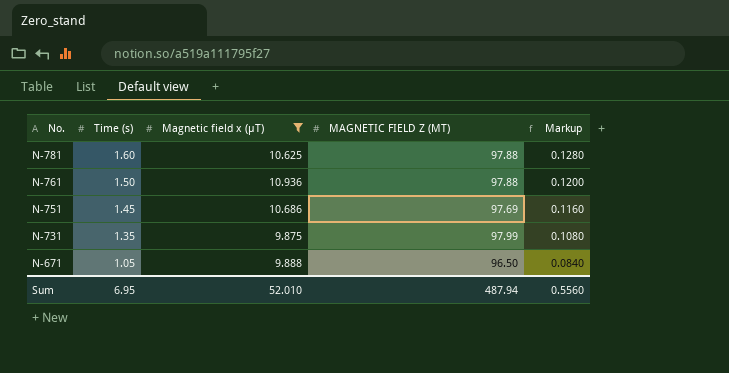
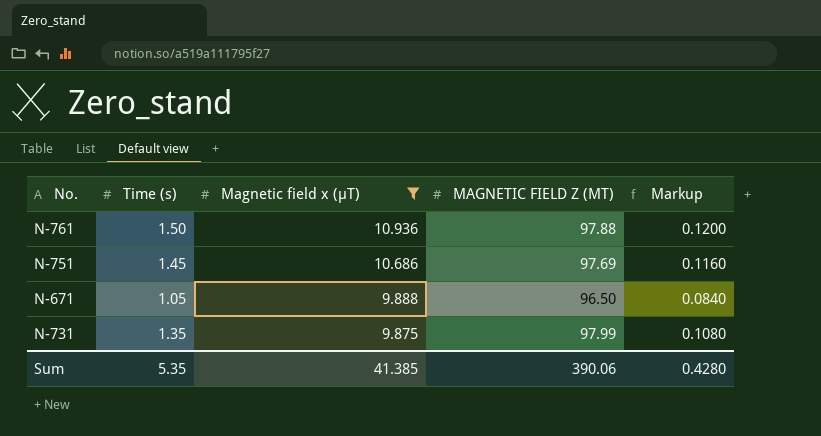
row order: No. descending -> Magnetic field x (µT) descending
row N-781: 1.60 | 10.625 | 97.88 | 0.1280 -> none
Sum | Time (s): 6.95 -> 5.35
Sum | Magnetic field x (µT): 52.010 -> 41.385
Sum | MAGNETIC FIELD Z (ΜT): 487.94 -> 390.06
Sum | Markup: 0.5560 -> 0.4280

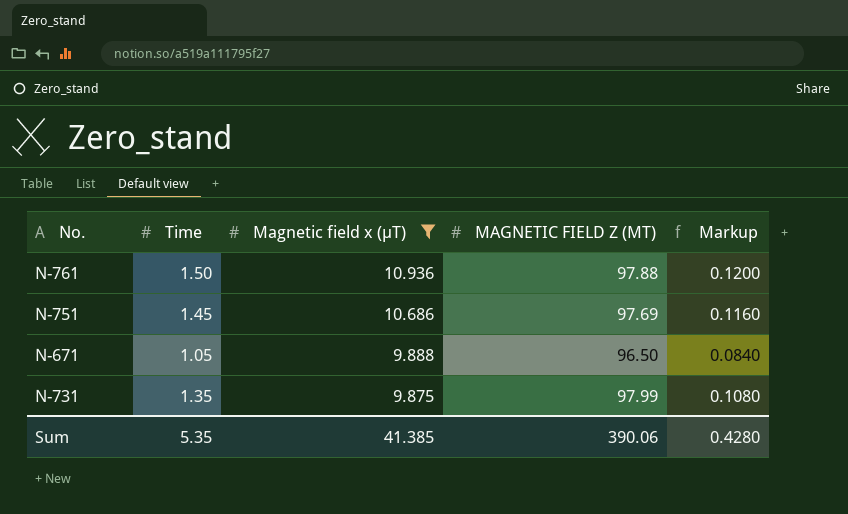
column name: Time (s) -> Time

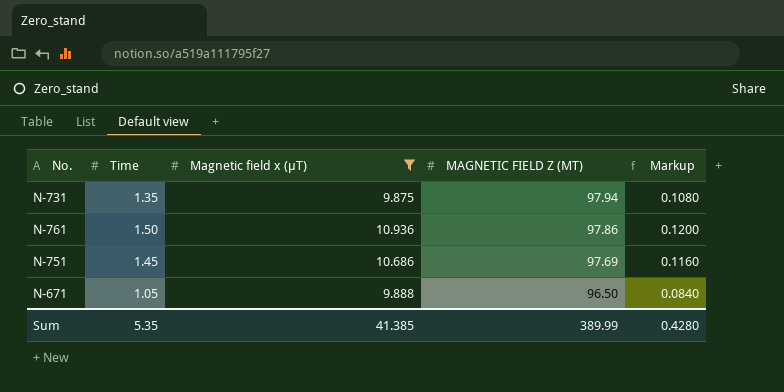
row order: Magnetic field x (µT) descending -> MAGNETIC FIELD Z (ΜT) descending
N-731 | MAGNETIC FIELD Z (ΜT): 97.99 -> 97.94
N-761 | MAGNETIC FIELD Z (ΜT): 97.88 -> 97.86
Sum | MAGNETIC FIELD Z (ΜT): 390.06 -> 389.99

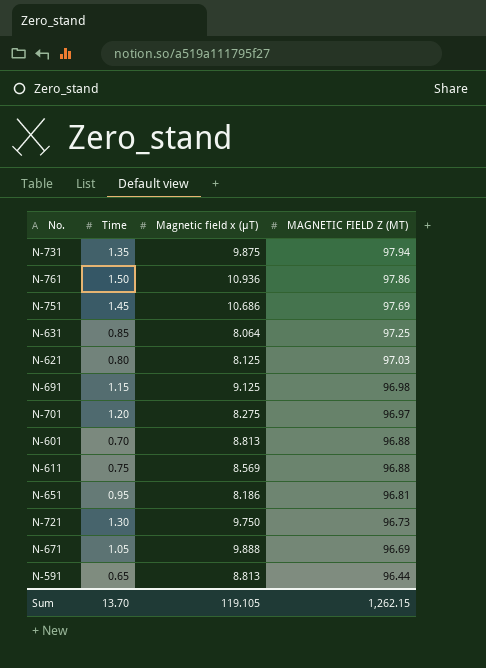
filter: Magnetic field x (µT) >= 9.875 -> none
column Markup | formula: [Time] * 0.08 -> none
N-671 | MAGNETIC FIELD Z (ΜT): 96.50 -> 96.69
Sum | Time: 5.35 -> 13.70
Sum | Magnetic field x (µT): 41.385 -> 119.105
Sum | MAGNETIC FIELD Z (ΜT): 389.99 -> 1,262.15

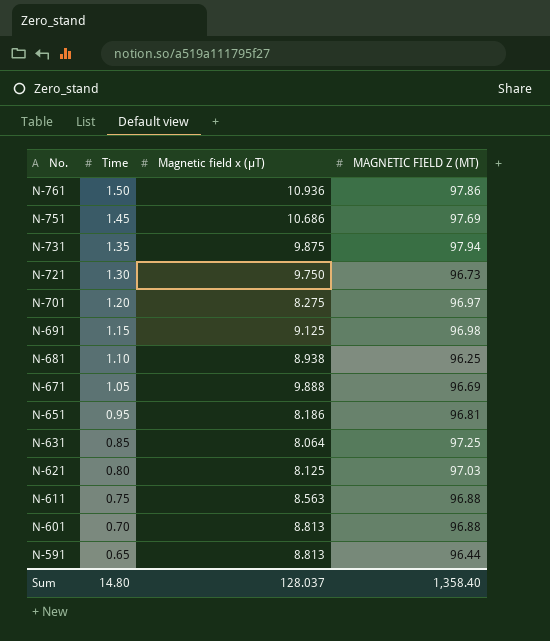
row order: MAGNETIC FIELD Z (ΜT) descending -> No. descending
row N-681: none -> 1.10 | 8.938 | 96.25
N-611 | Magnetic field x (µT): 8.569 -> 8.563
Sum | Time: 13.70 -> 14.80
Sum | Magnetic field x (µT): 119.105 -> 128.037
Sum | MAGNETIC FIELD Z (ΜT): 1,262.15 -> 1,358.40

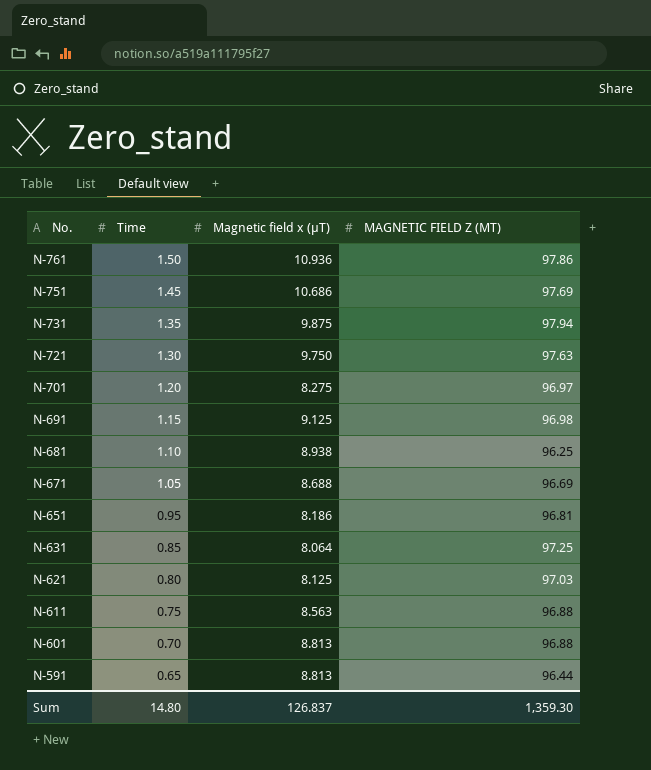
N-721 | MAGNETIC FIELD Z (ΜT): 96.73 -> 97.63
N-671 | Magnetic field x (µT): 9.888 -> 8.688
Sum | Magnetic field x (µT): 128.037 -> 126.837
Sum | MAGNETIC FIELD Z (ΜT): 1,358.40 -> 1,359.30

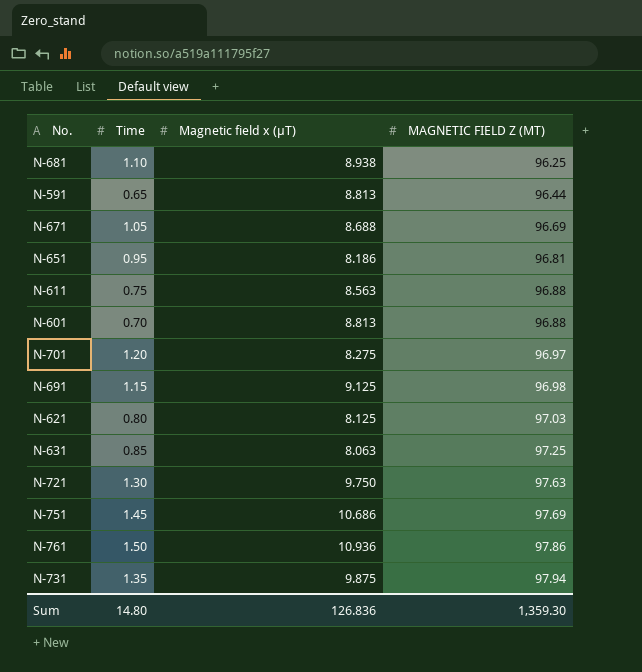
row order: No. descending -> MAGNETIC FIELD Z (ΜT) ascending
N-631 | Magnetic field x (µT): 8.064 -> 8.063
Sum | Magnetic field x (µT): 126.837 -> 126.836

